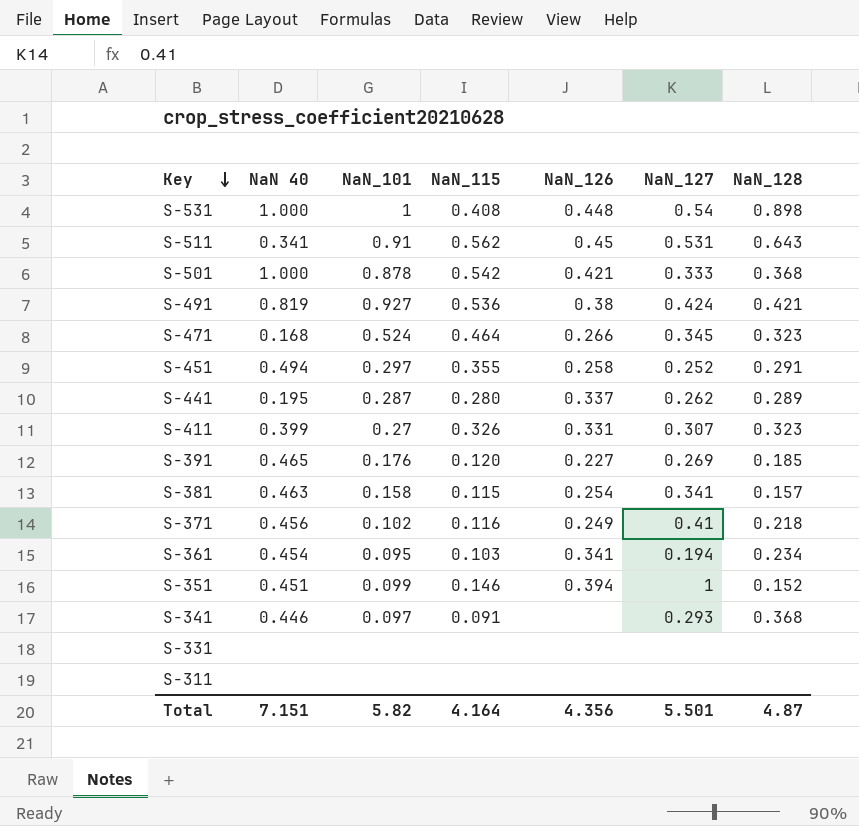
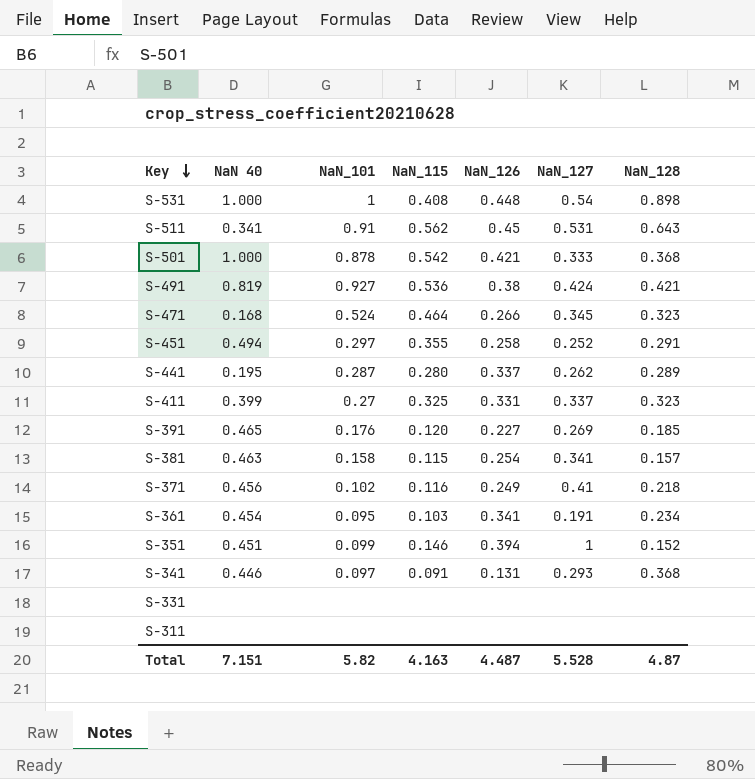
S-411 | NaN_115: 0.326 -> 0.325
S-411 | NaN_127: 0.307 -> 0.337
S-361 | NaN_127: 0.194 -> 0.191
S-341 | NaN_126: none -> 0.131
Total | NaN_115: 4.164 -> 4.163
Total | NaN_126: 4.356 -> 4.487
Total | NaN_127: 5.501 -> 5.528

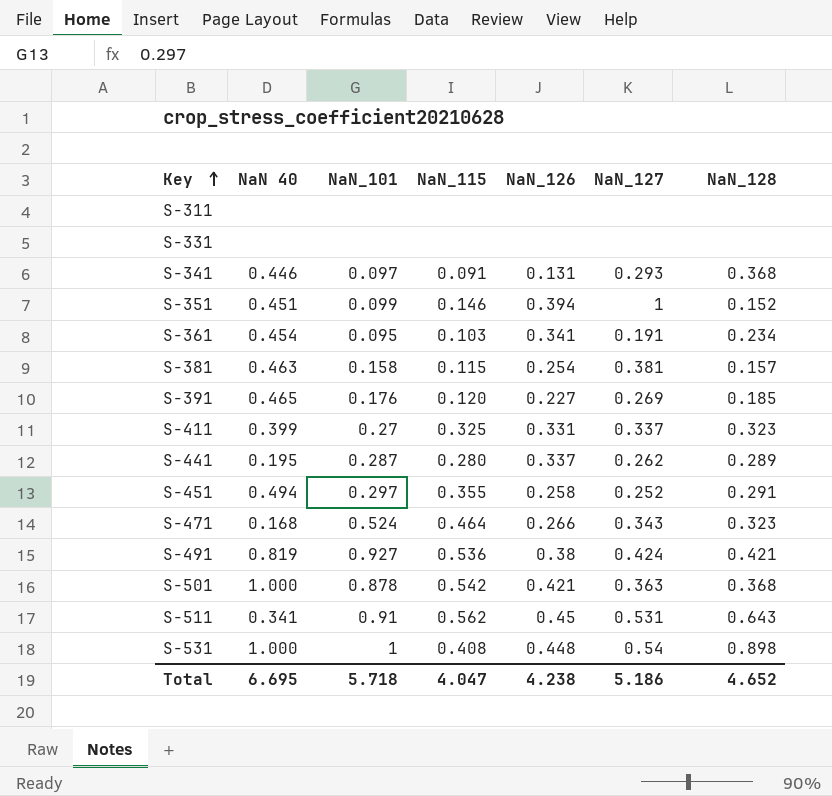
row order: Key descending -> Key ascending
row S-371: 0.456 | 0.102 | 0.116 | 0.249 | 0.41 | 0.218 -> none
S-381 | NaN_127: 0.341 -> 0.381
S-471 | NaN_127: 0.345 -> 0.343
S-501 | NaN_127: 0.333 -> 0.363
Total | NaN 40: 7.151 -> 6.695
Total | NaN_101: 5.82 -> 5.718
Total | NaN_115: 4.163 -> 4.047
Total | NaN_126: 4.487 -> 4.238
Total | NaN_127: 5.528 -> 5.186
Total | NaN_128: 4.87 -> 4.652

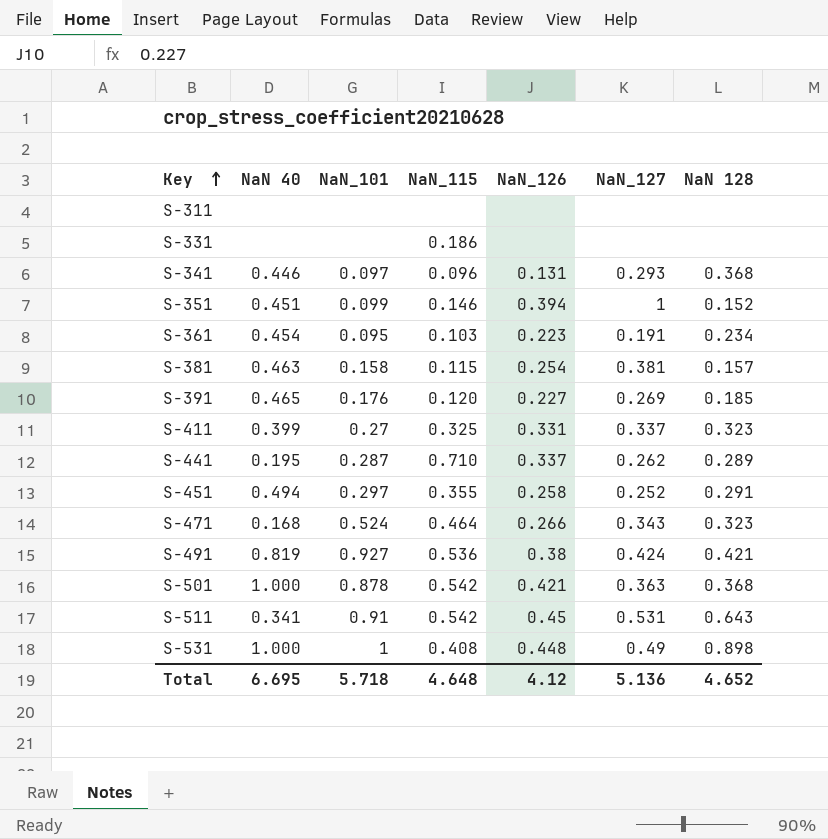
column name: NaN_128 -> NaN 128
S-331 | NaN_115: none -> 0.186
S-341 | NaN_115: 0.091 -> 0.096
S-361 | NaN_126: 0.341 -> 0.223
S-441 | NaN_115: 0.280 -> 0.710
S-511 | NaN_115: 0.562 -> 0.542
S-531 | NaN_127: 0.54 -> 0.49
Total | NaN_115: 4.047 -> 4.648
Total | NaN_126: 4.238 -> 4.12
Total | NaN_127: 5.186 -> 5.136

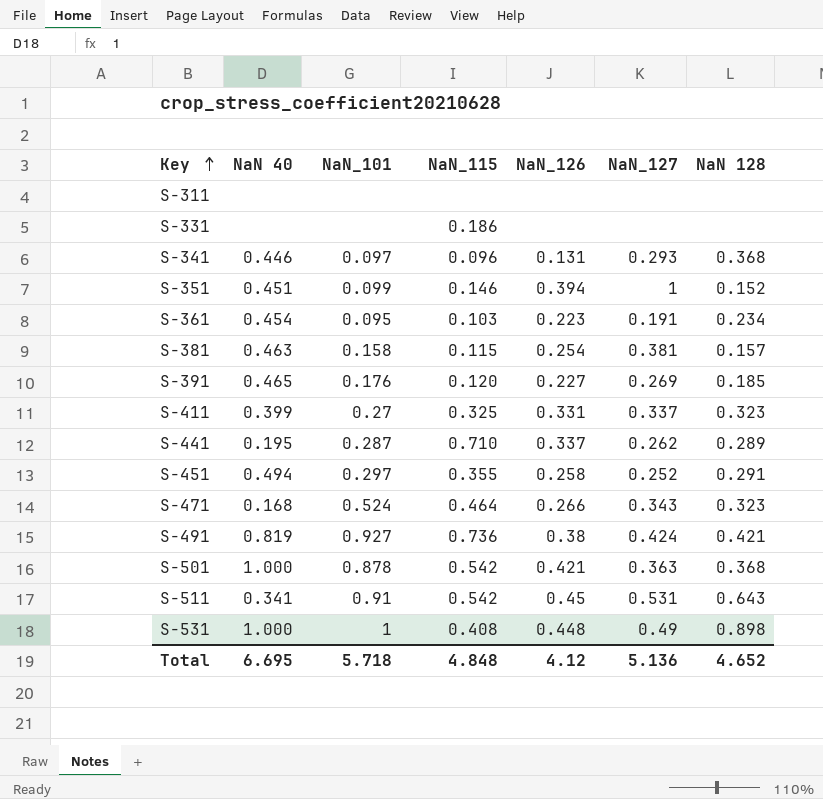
S-491 | NaN_115: 0.536 -> 0.736
Total | NaN_115: 4.648 -> 4.848

